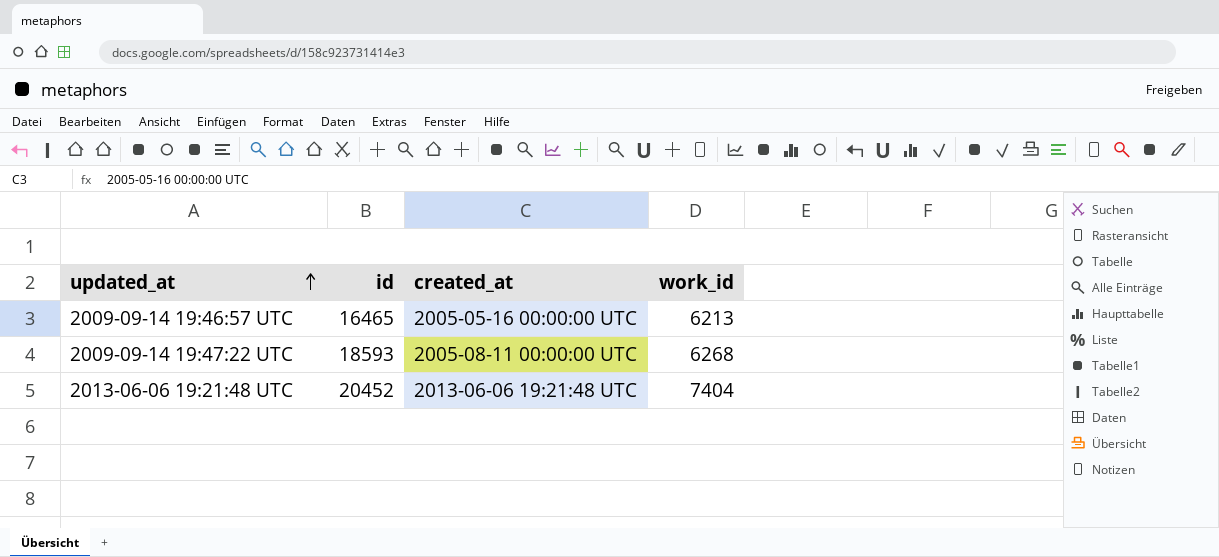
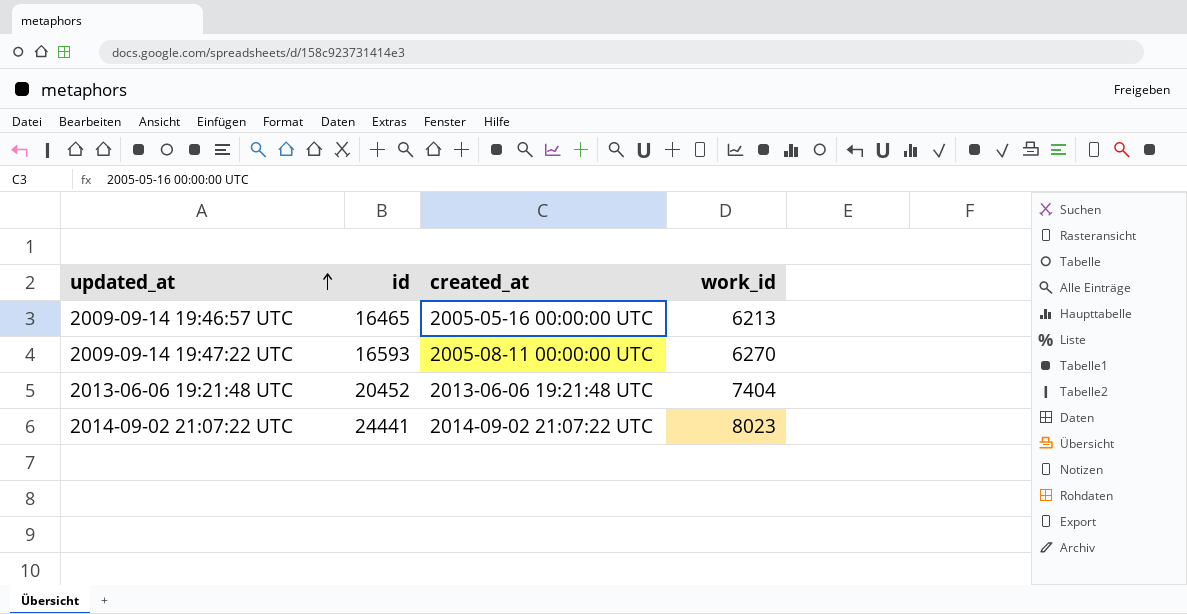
2009-09-14 19:47:22 UTC | id: 18593 -> 16593
2009-09-14 19:47:22 UTC | work_id: 6268 -> 6270
row 2014-09-02 21:07:22 UTC: none -> 24441 | 2014-09-02 21:07:22 UTC | 8023

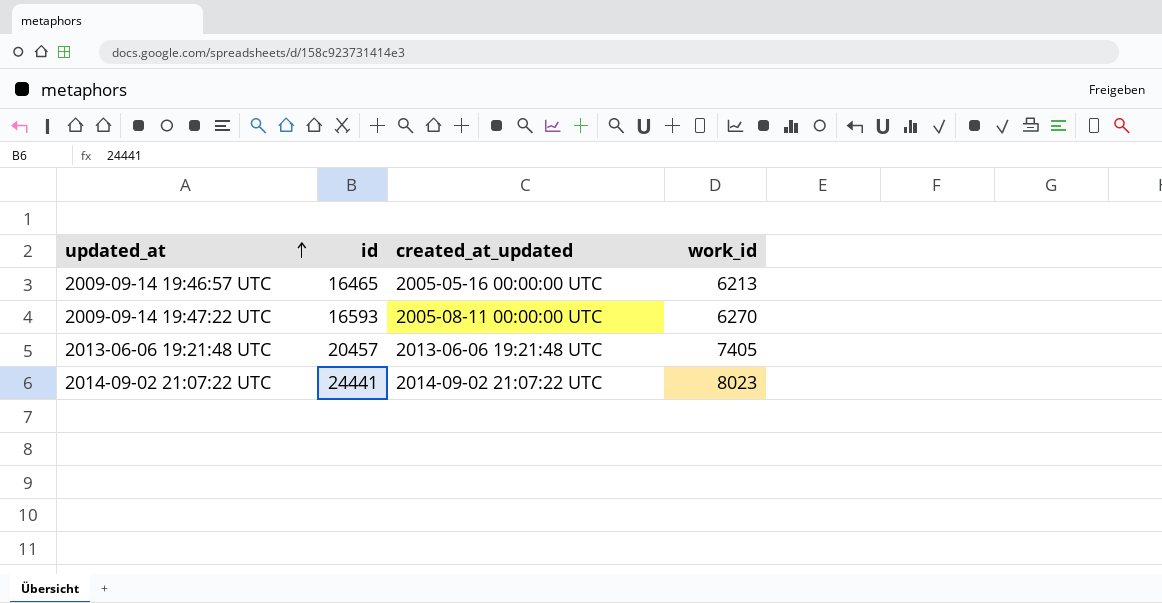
column name: created_at -> created_at_updated
2013-06-06 19:21:48 UTC | id: 20452 -> 20457
2013-06-06 19:21:48 UTC | work_id: 7404 -> 7405

